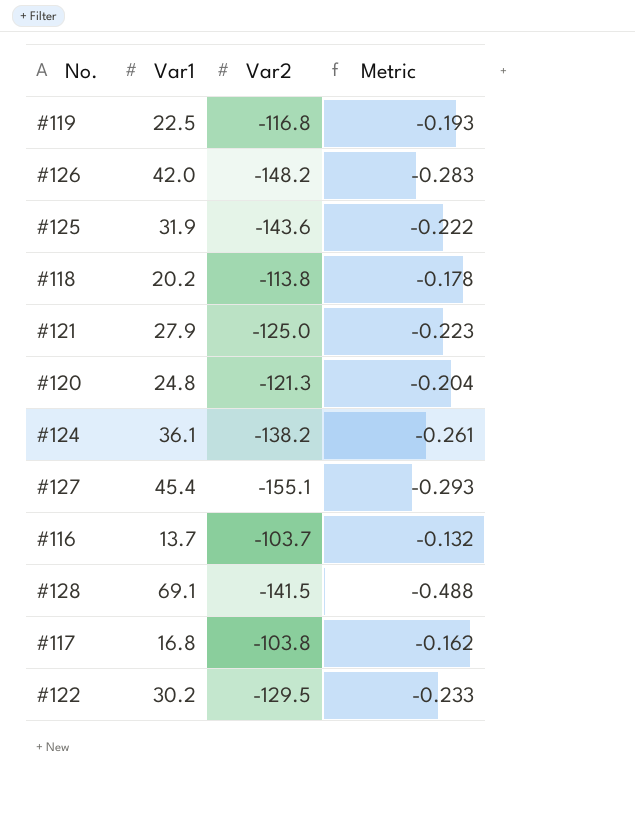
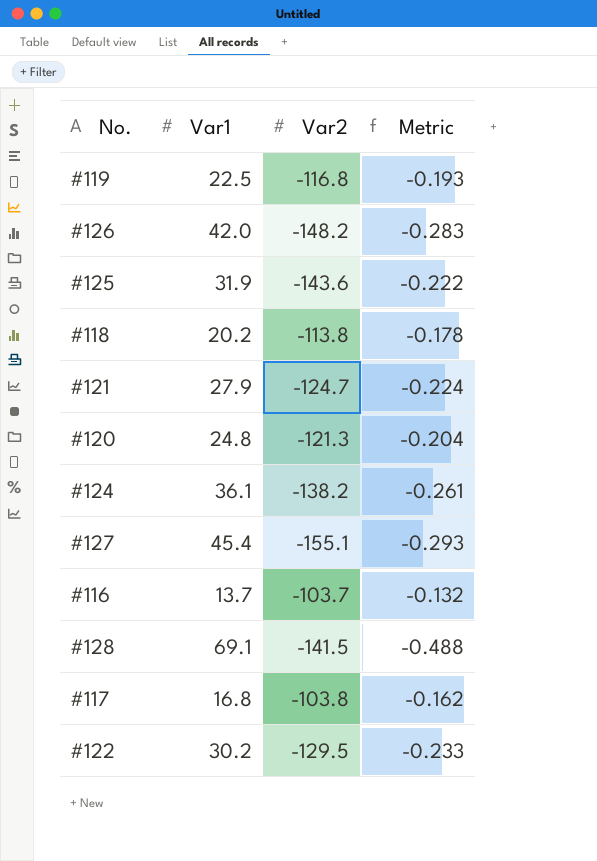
#121 | Var2: -125.0 -> -124.7
#121 | Metric: -0.223 -> -0.224

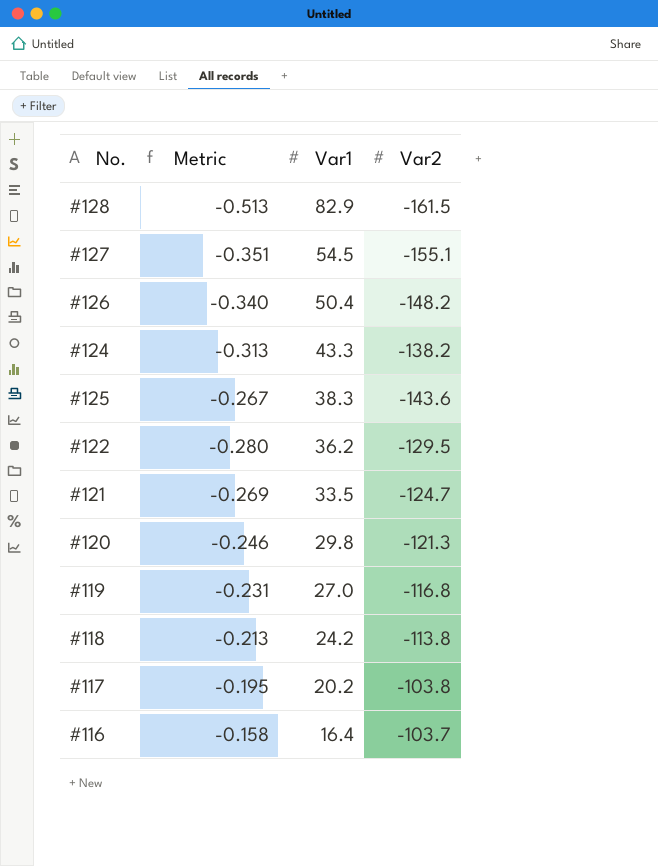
row order: none -> Var1 descending
column Metric | position: 4 -> 2
#128 | Metric: -0.488 -> -0.513
#128 | Var1: 69.1 -> 82.9
#128 | Var2: -141.5 -> -161.5
#127 | Metric: -0.293 -> -0.351
#127 | Var1: 45.4 -> 54.5
#126 | Metric: -0.283 -> -0.340
#126 | Var1: 42.0 -> 50.4
#124 | Metric: -0.261 -> -0.313
#124 | Var1: 36.1 -> 43.3
#125 | Metric: -0.222 -> -0.267
#125 | Var1: 31.9 -> 38.3
#122 | Metric: -0.233 -> -0.280
#122 | Var1: 30.2 -> 36.2
#121 | Metric: -0.224 -> -0.269
#121 | Var1: 27.9 -> 33.5
#120 | Metric: -0.204 -> -0.246
#120 | Var1: 24.8 -> 29.8
#119 | Metric: -0.193 -> -0.231
#119 | Var1: 22.5 -> 27.0
#118 | Metric: -0.178 -> -0.213
#118 | Var1: 20.2 -> 24.2
#117 | Metric: -0.162 -> -0.195
#117 | Var1: 16.8 -> 20.2
#116 | Metric: -0.132 -> -0.158
#116 | Var1: 13.7 -> 16.4

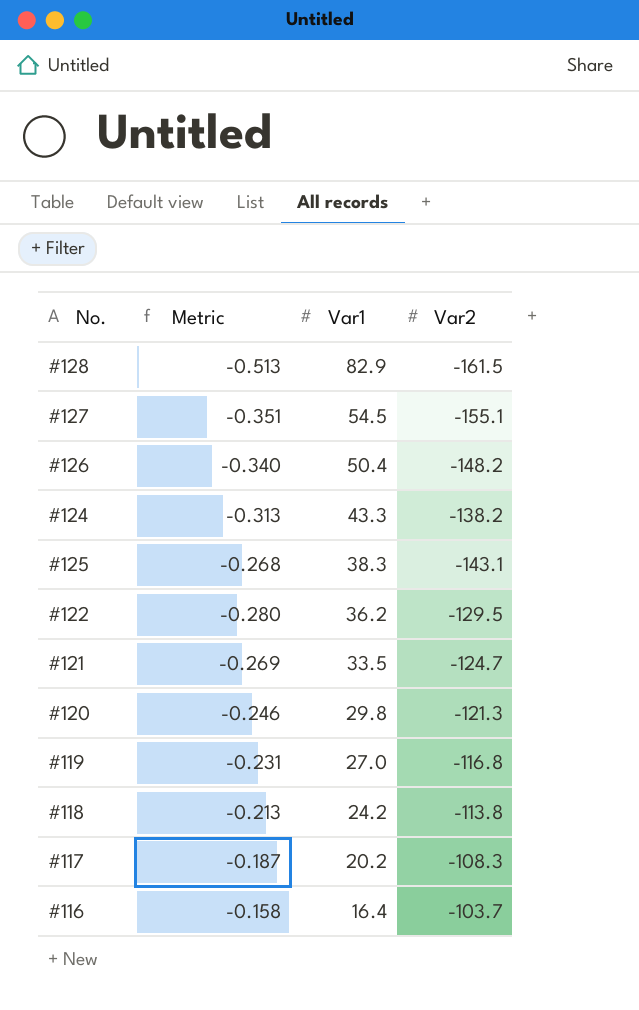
#125 | Metric: -0.267 -> -0.268
#125 | Var2: -143.6 -> -143.1
#117 | Metric: -0.195 -> -0.187
#117 | Var2: -103.8 -> -108.3

